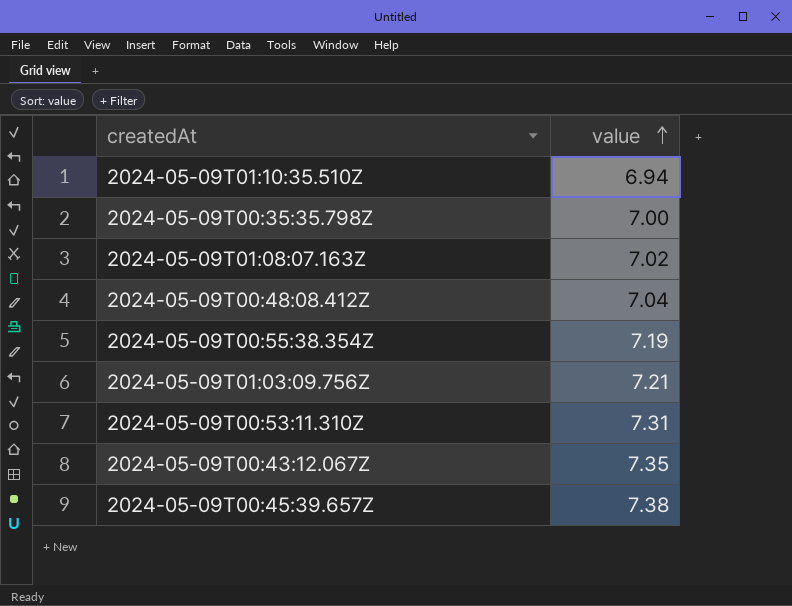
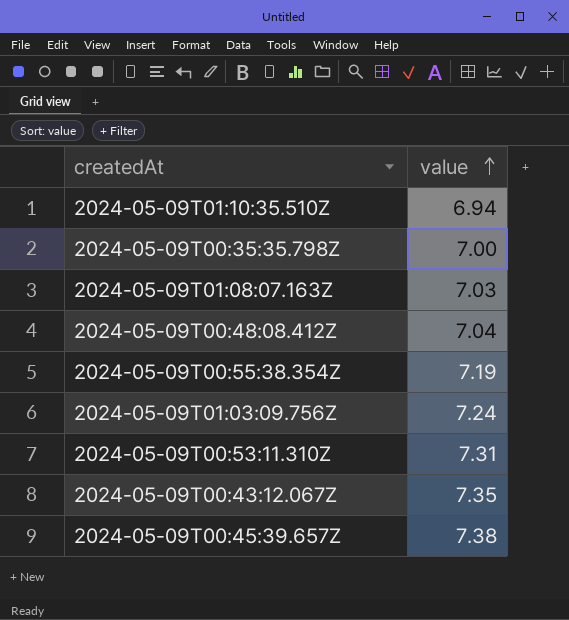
2024-05-09T01:08:07.163Z | value: 7.02 -> 7.03
2024-05-09T01:03:09.756Z | value: 7.21 -> 7.24

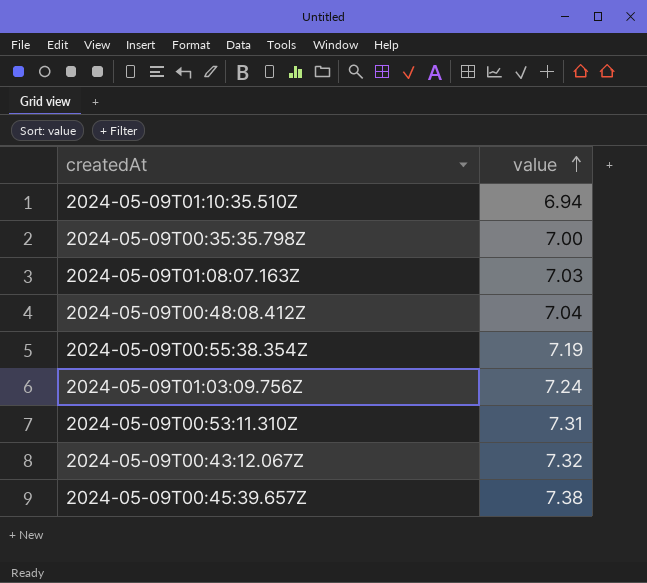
2024-05-09T00:43:12.067Z | value: 7.35 -> 7.32

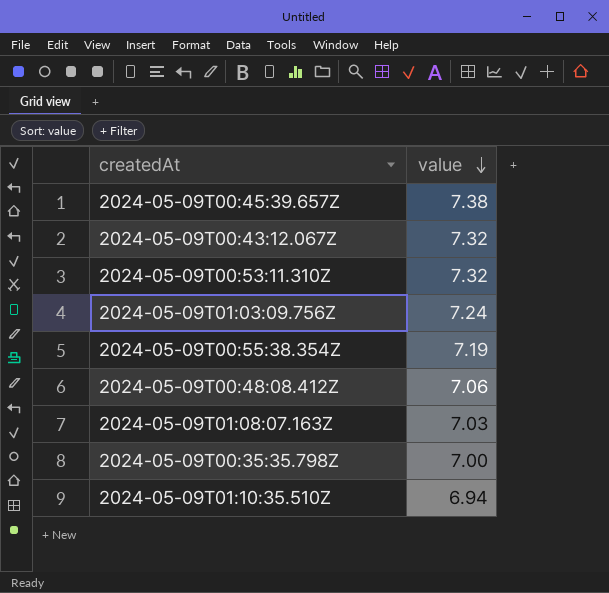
row order: value ascending -> value descending
2024-05-09T00:53:11.310Z | value: 7.31 -> 7.32
2024-05-09T00:48:08.412Z | value: 7.04 -> 7.06

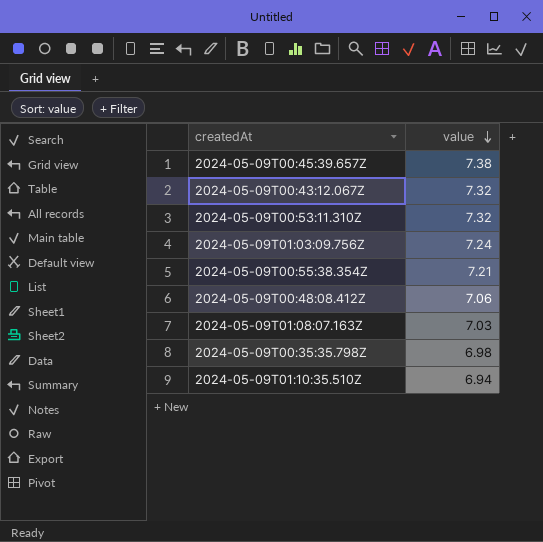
2024-05-09T00:55:38.354Z | value: 7.19 -> 7.21
2024-05-09T00:35:35.798Z | value: 7.00 -> 6.98

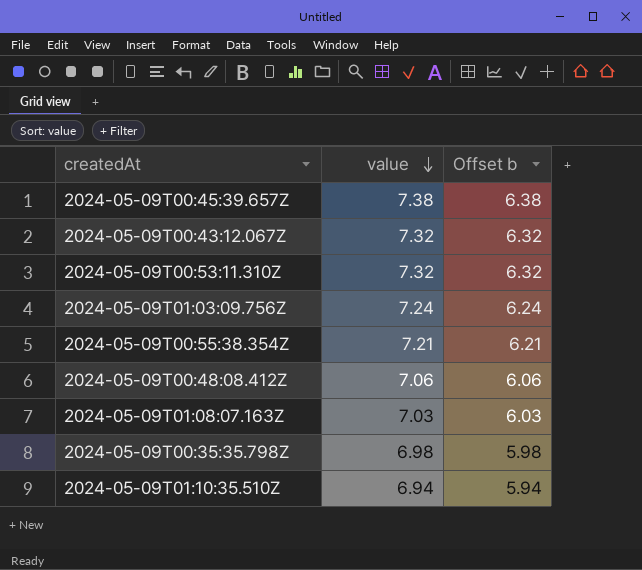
column Offset b | formula: none -> [value] - 1

